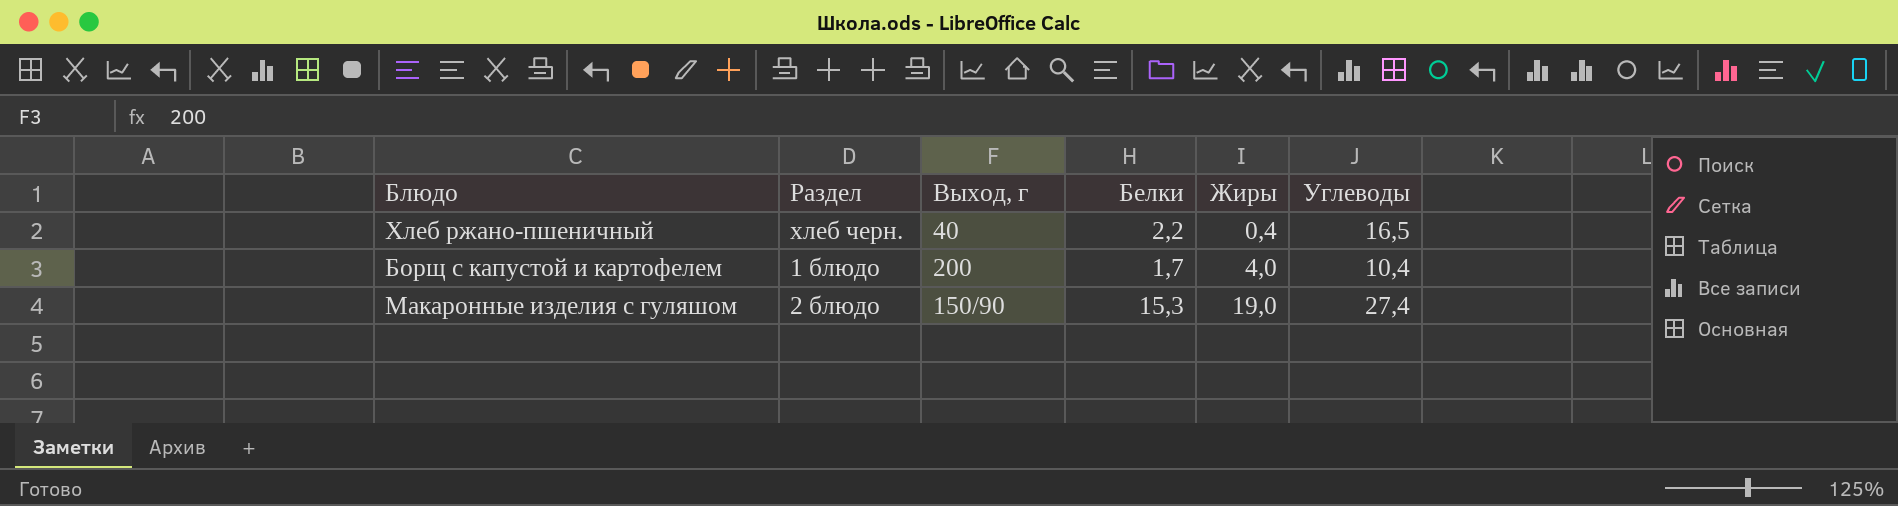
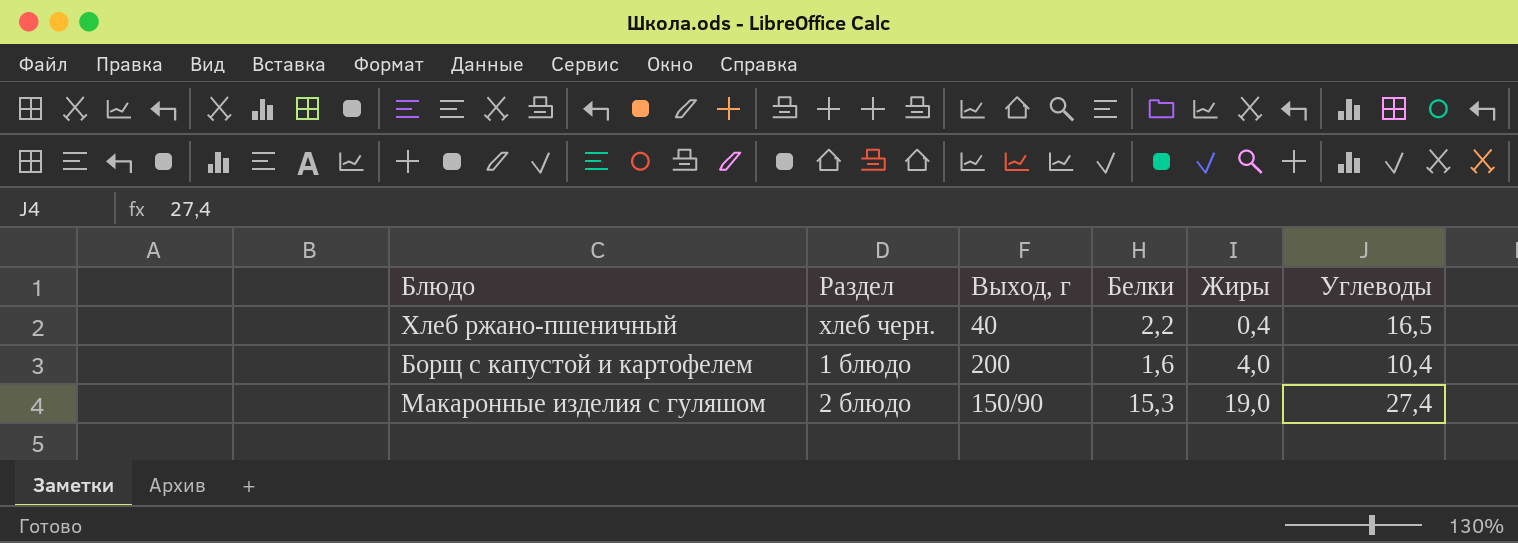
Борщ с капустой и картофелем | Белки: 1,7 -> 1,6

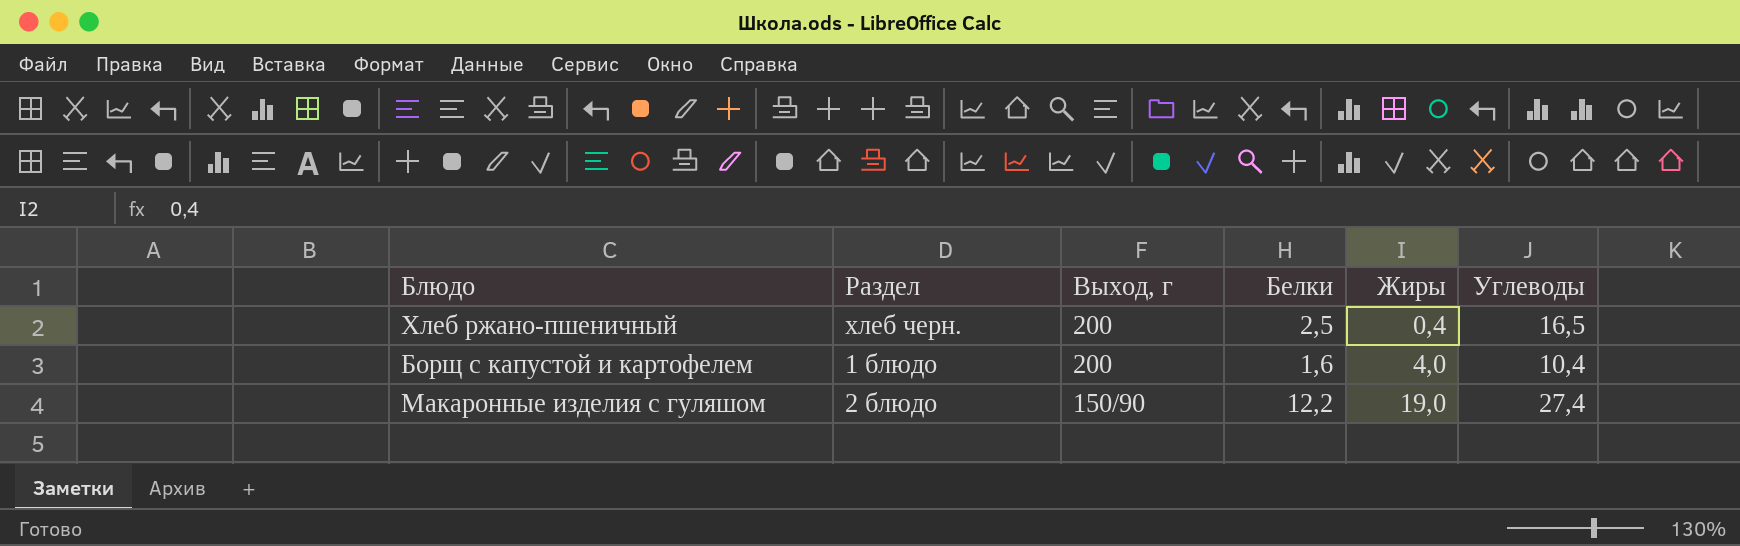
Хлеб ржано-пшеничный | Выход, г: 40 -> 200
Хлеб ржано-пшеничный | Белки: 2,2 -> 2,5
Макаронные изделия с гуляшом | Белки: 15,3 -> 12,2

